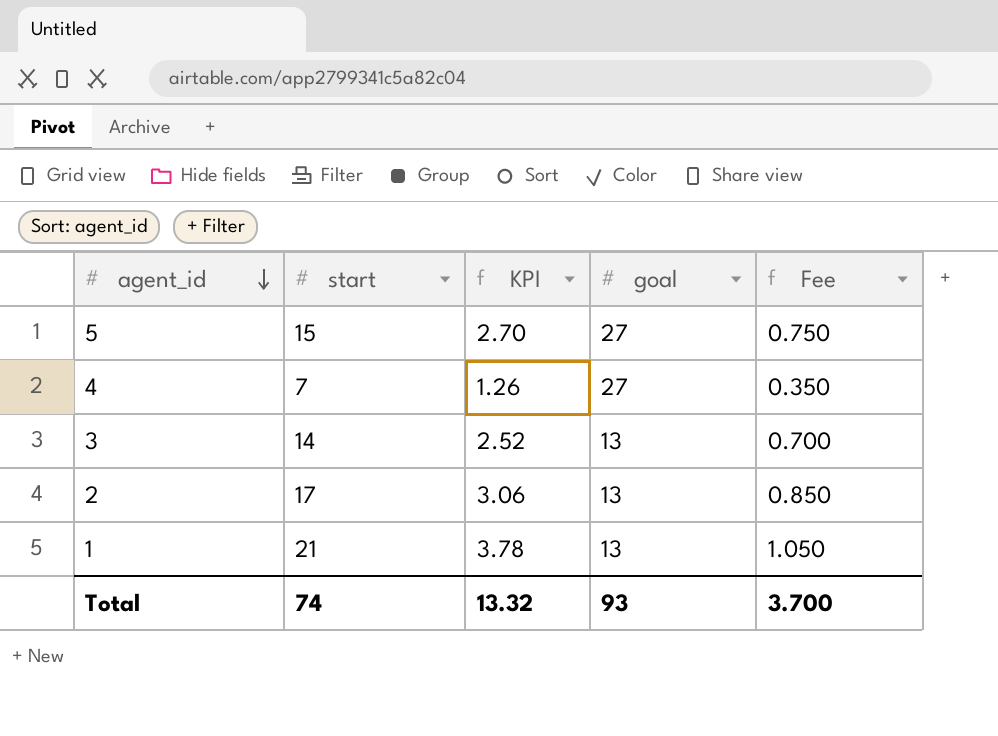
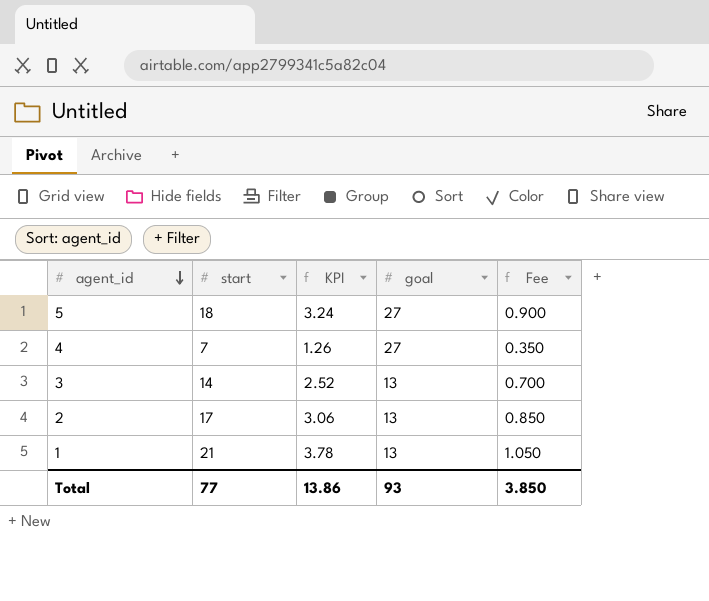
5 | start: 15 -> 18
5 | KPI: 2.70 -> 3.24
5 | Fee: 0.750 -> 0.900
Total | start: 74 -> 77
Total | KPI: 13.32 -> 13.86
Total | Fee: 3.700 -> 3.850

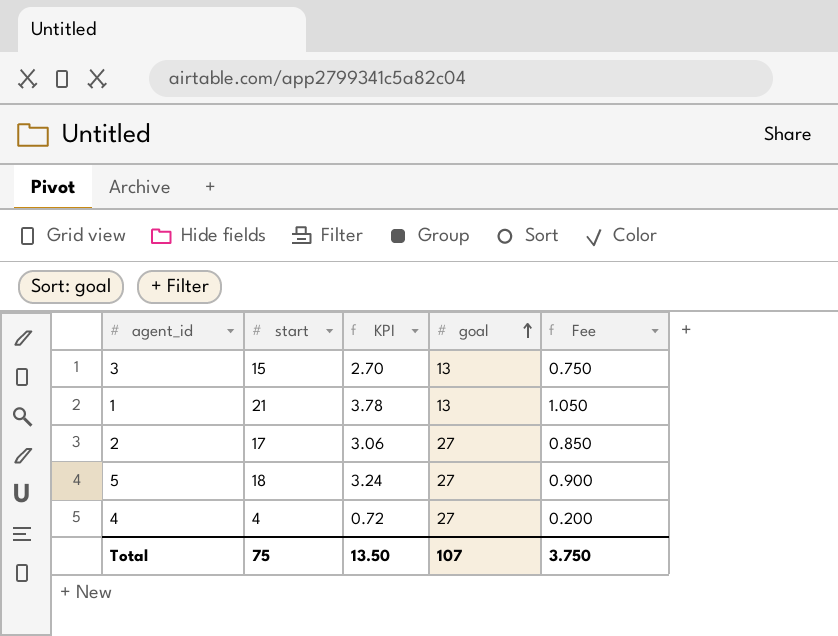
row order: agent_id descending -> goal ascending
3 | start: 14 -> 15
3 | KPI: 2.52 -> 2.70
3 | Fee: 0.700 -> 0.750
2 | goal: 13 -> 27
4 | start: 7 -> 4
4 | KPI: 1.26 -> 0.72
4 | Fee: 0.350 -> 0.200
Total | start: 77 -> 75
Total | KPI: 13.86 -> 13.50
Total | goal: 93 -> 107
Total | Fee: 3.850 -> 3.750

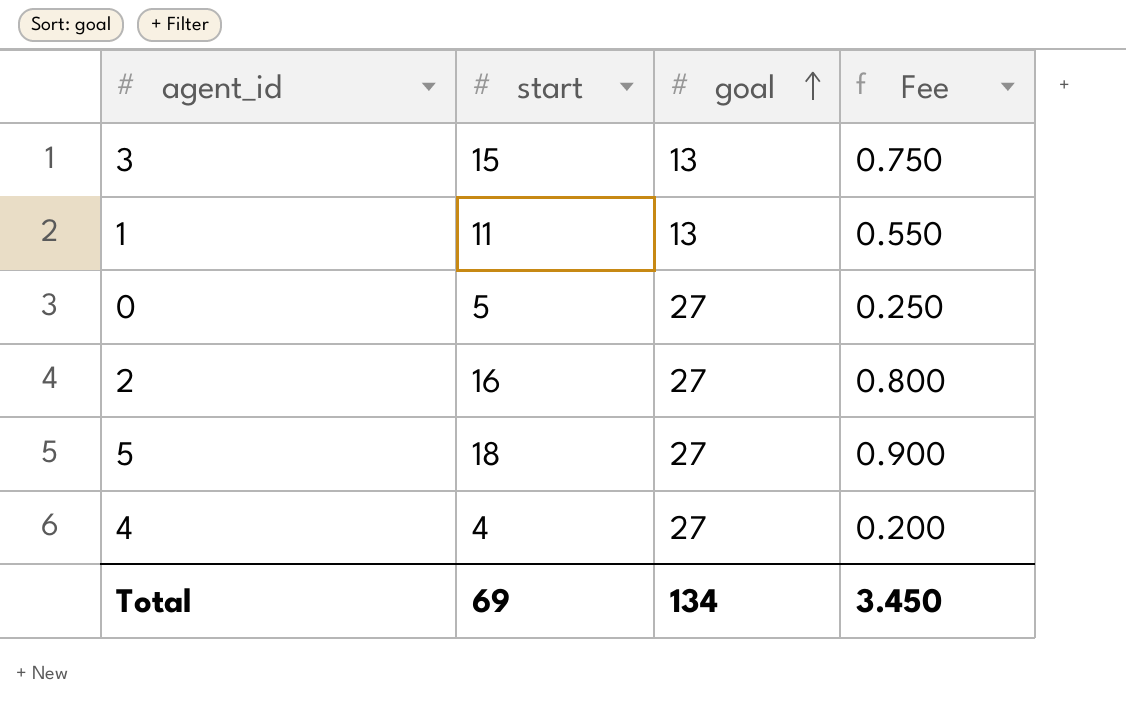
column KPI | formula: [start] * 0.18 -> none
1 | start: 21 -> 11
1 | Fee: 1.050 -> 0.550
row 0: none -> 5 | 27 | 0.250
2 | start: 17 -> 16
2 | Fee: 0.850 -> 0.800
Total | start: 75 -> 69
Total | goal: 107 -> 134
Total | Fee: 3.750 -> 3.450

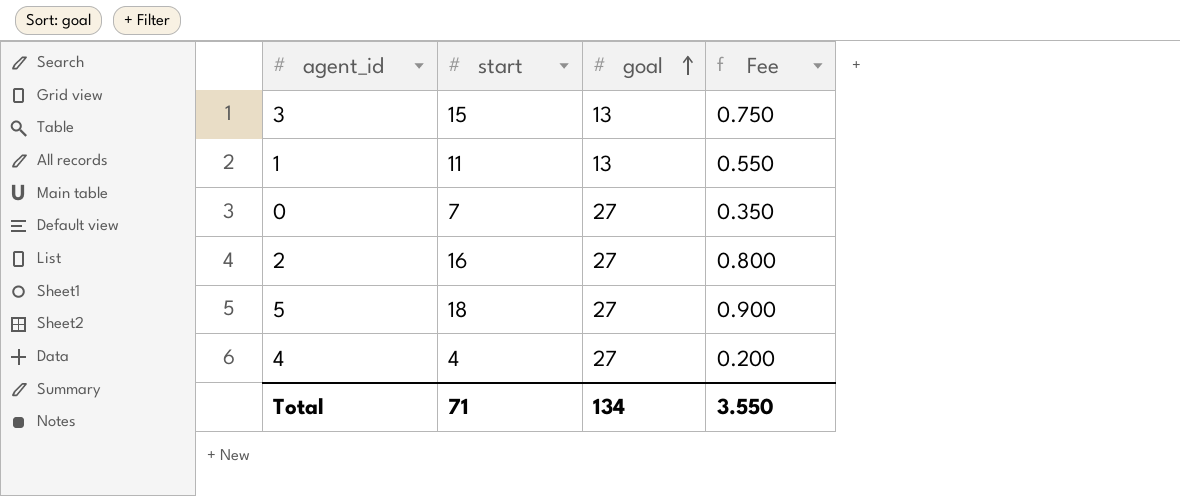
0 | start: 5 -> 7
0 | Fee: 0.250 -> 0.350
Total | start: 69 -> 71
Total | Fee: 3.450 -> 3.550

